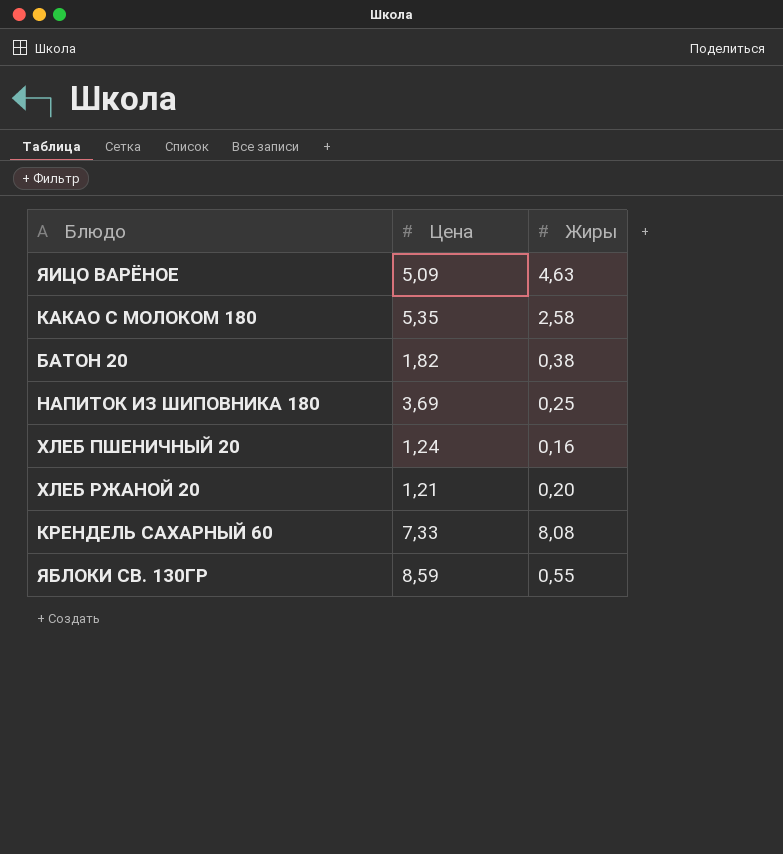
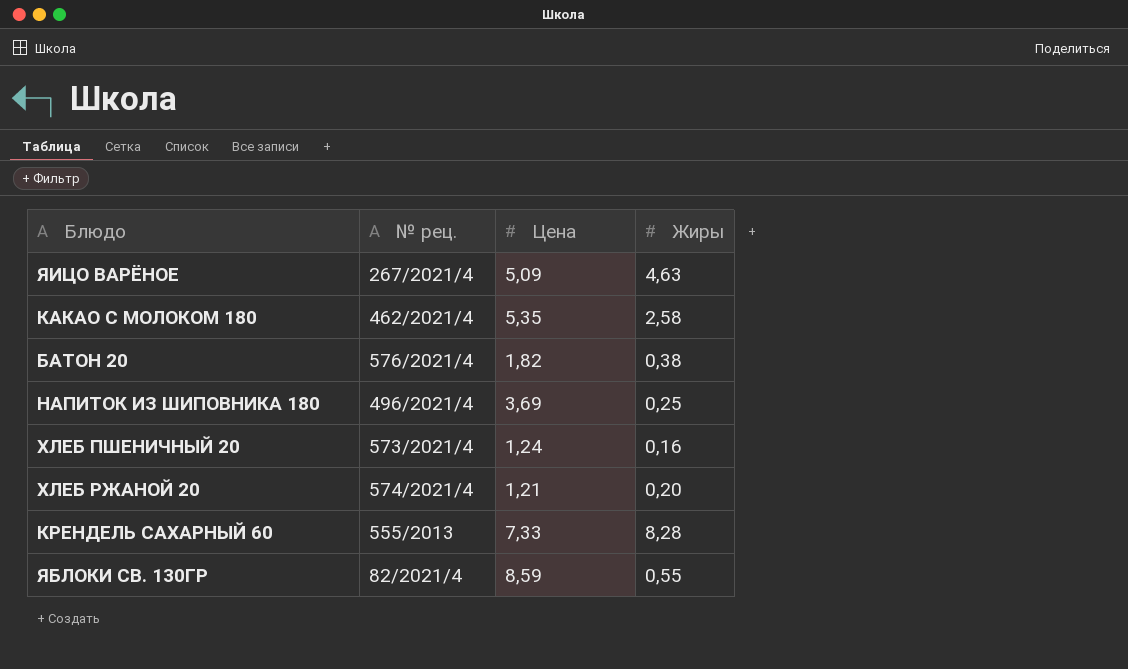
column № рец. | position: none -> 2
КРЕНДЕЛЬ САХАРНЫЙ 60 | Жиры: 8,08 -> 8,28

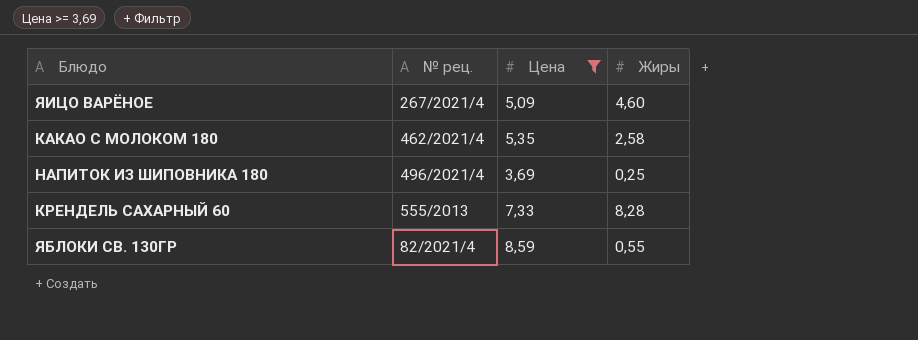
filter: none -> Цена >= 3,69
ЯИЦО ВАРЁНОЕ | Жиры: 4,63 -> 4,60

